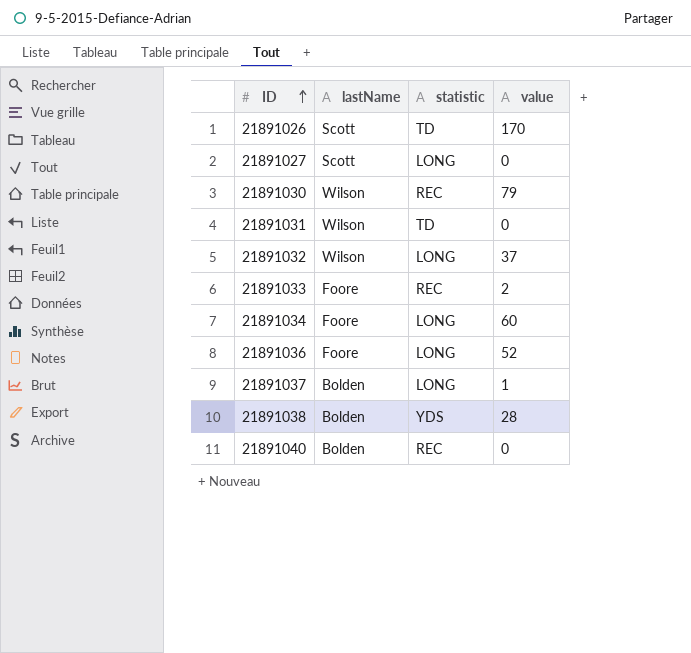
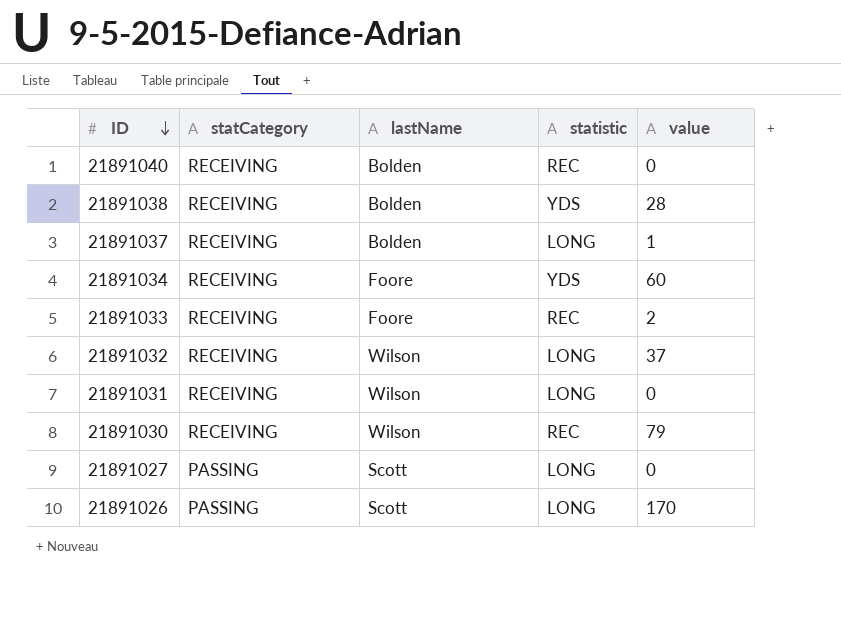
row order: ID ascending -> ID descending
column statCategory | position: none -> 2
row 21891036: Foore | LONG | 52 -> none
21891034 | statistic: LONG -> YDS
21891031 | statistic: TD -> LONG
21891026 | statistic: TD -> LONG

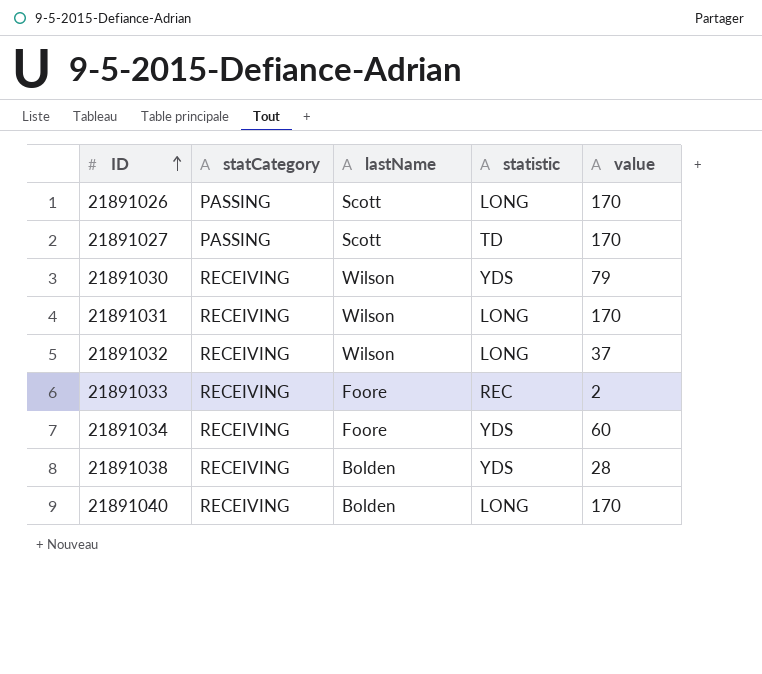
row order: ID descending -> ID ascending
row 21891037: RECEIVING | Bolden | LONG | 1 -> none
21891027 | statistic: LONG -> TD
21891027 | value: 0 -> 170
21891030 | statistic: REC -> YDS
21891031 | value: 0 -> 170
21891040 | statistic: REC -> LONG
21891040 | value: 0 -> 170

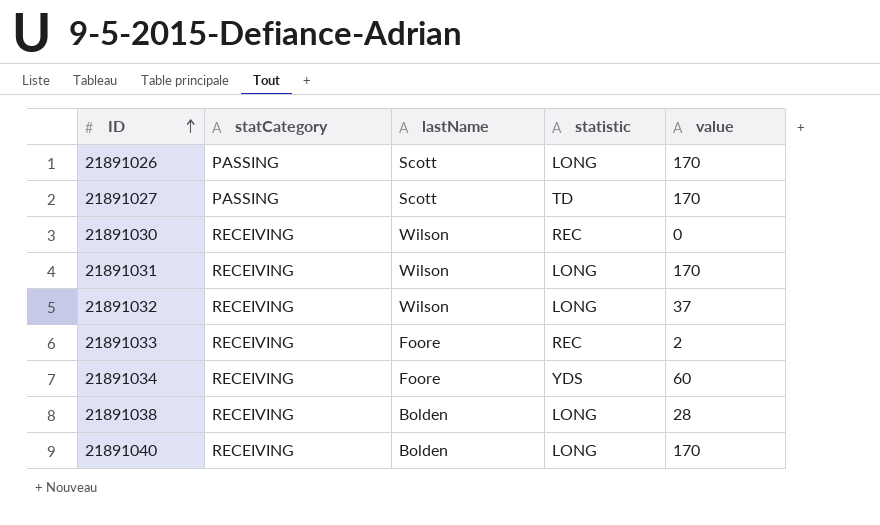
21891030 | statistic: YDS -> REC
21891030 | value: 79 -> 0
21891038 | statistic: YDS -> LONG

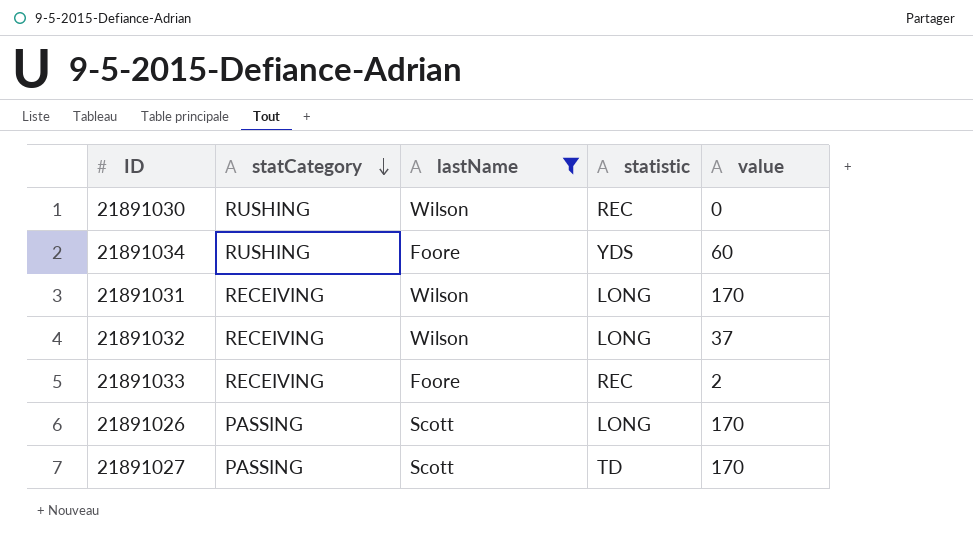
filter: none -> lastName != Bolden
row order: ID ascending -> statCategory descending
21891030 | statCategory: RECEIVING -> RUSHING
21891034 | statCategory: RECEIVING -> RUSHING

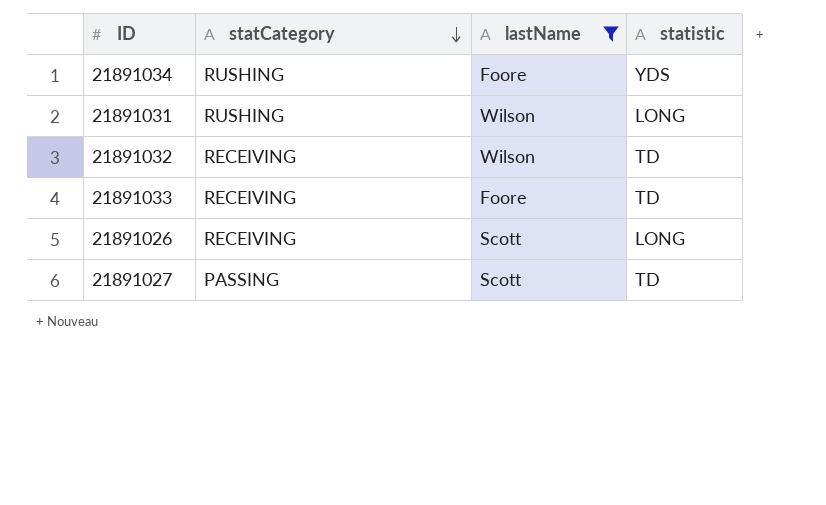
column value | position: 5 -> none
row 21891030: RUSHING | Wilson | REC | 0 -> none
21891031 | statCategory: RECEIVING -> RUSHING
21891032 | statistic: LONG -> TD
21891033 | statistic: REC -> TD
21891026 | statCategory: PASSING -> RECEIVING

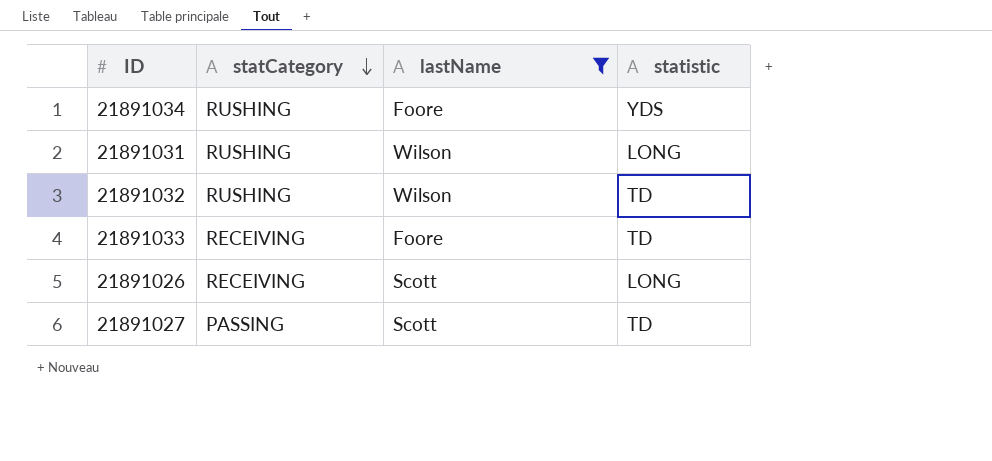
21891032 | statCategory: RECEIVING -> RUSHING

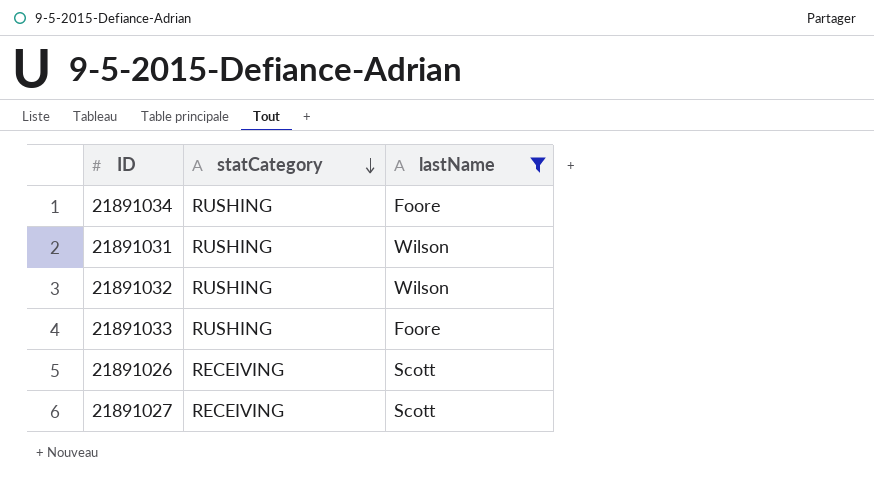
column statistic | position: 4 -> none
21891033 | statCategory: RECEIVING -> RUSHING
21891027 | statCategory: PASSING -> RECEIVING

